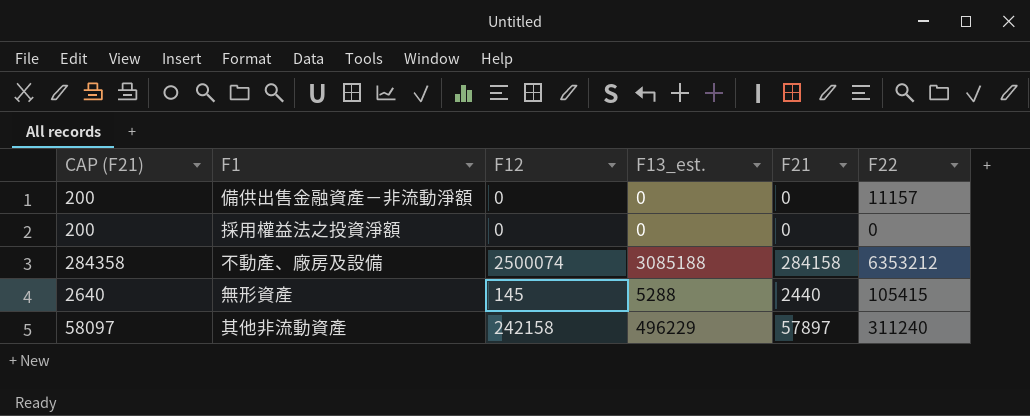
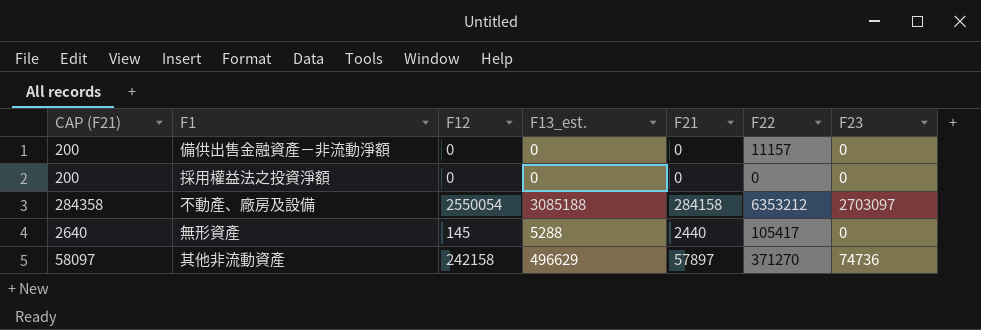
column F23 | position: none -> 7
不動產、廠房及設備 | F12: 2500074 -> 2550054
無形資產 | F22: 105415 -> 105417
其他非流動資產 | F13_est.: 496229 -> 496629
其他非流動資產 | F22: 311240 -> 371270

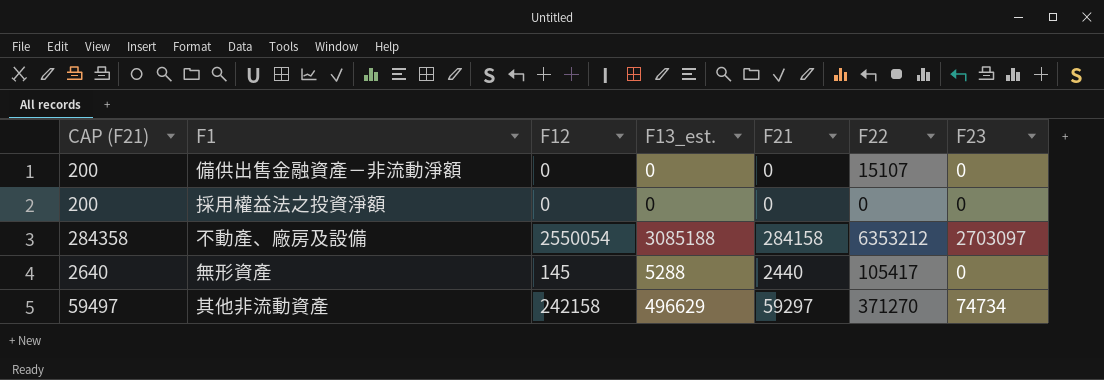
備供出售金融資產－非流動淨額 | F22: 11157 -> 15107
其他非流動資產 | CAP (F21): 58097 -> 59497
其他非流動資產 | F21: 57897 -> 59297
其他非流動資產 | F23: 74736 -> 74734

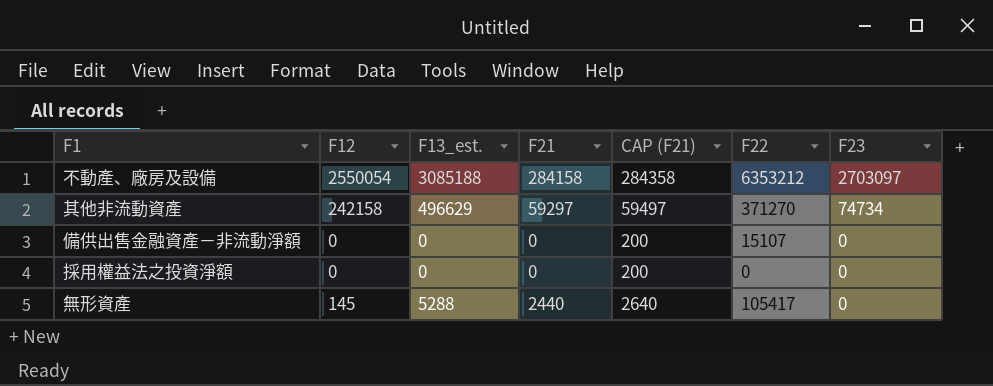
row order: none -> F23 descending
column CAP (F21) | position: 1 -> 5

